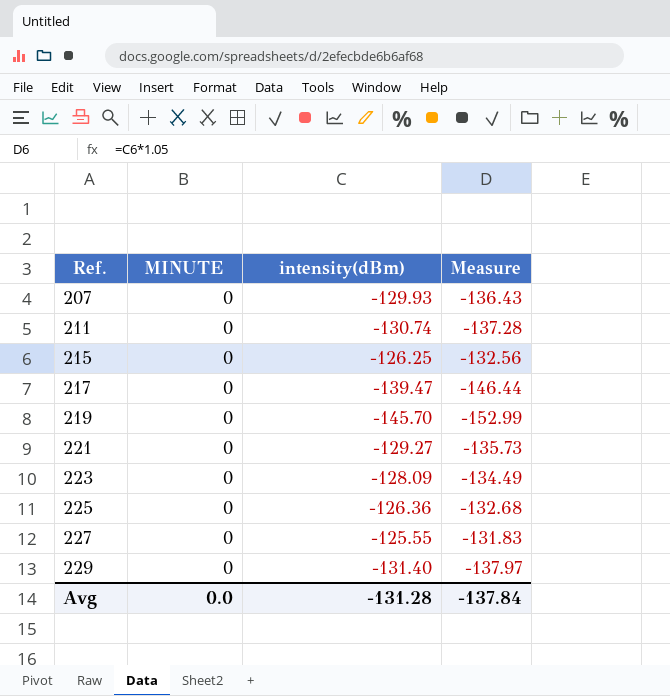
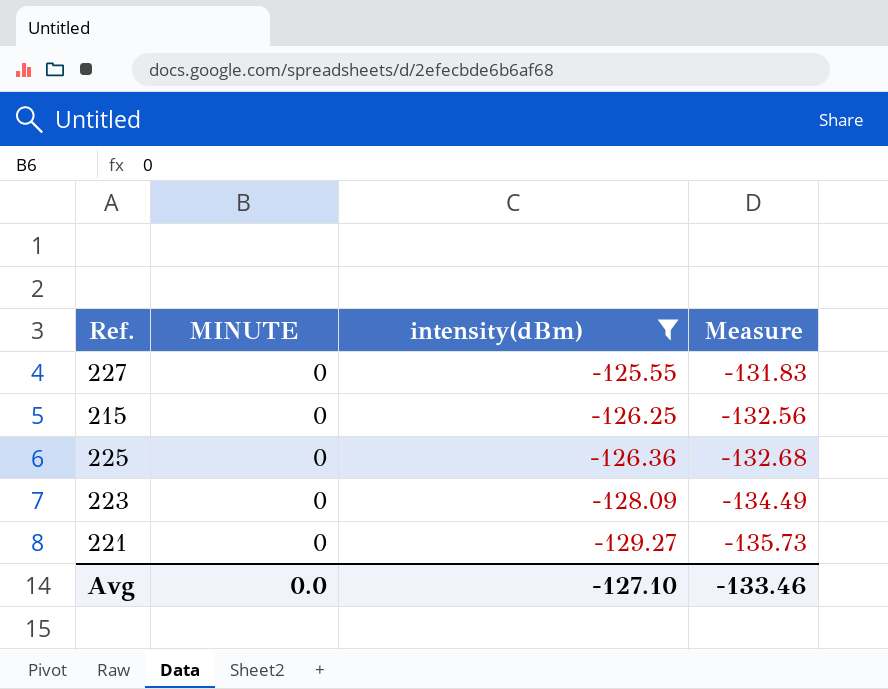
filter: none -> intensity(dBm) >= -129.27
row order: Ref. ascending -> intensity(dBm) descending
Avg | intensity(dBm): -131.28 -> -127.10
Avg | Measure: -137.84 -> -133.46

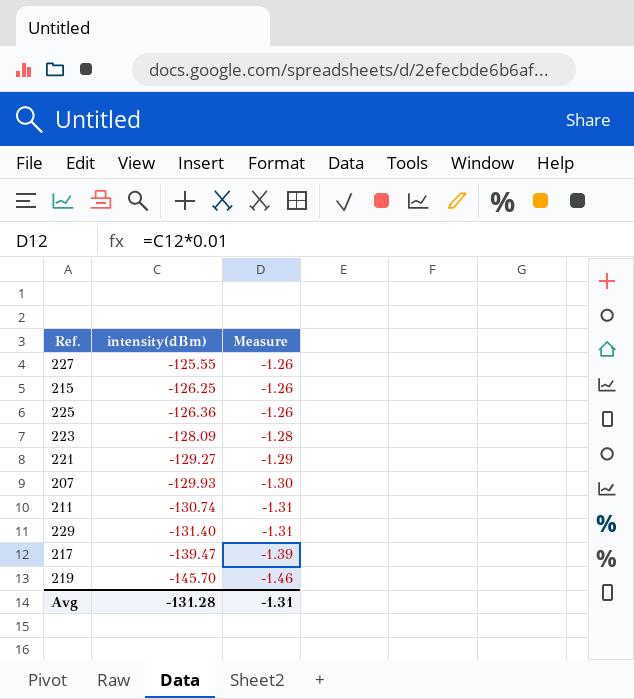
filter: intensity(dBm) >= -129.27 -> none
column MINUTE | position: 2 -> none
column Measure | formula: [intensity(dBm)] * 1.05 -> [intensity(dBm)] * 0.01
Avg | intensity(dBm): -127.10 -> -131.28
Avg | Measure: -133.46 -> -1.31

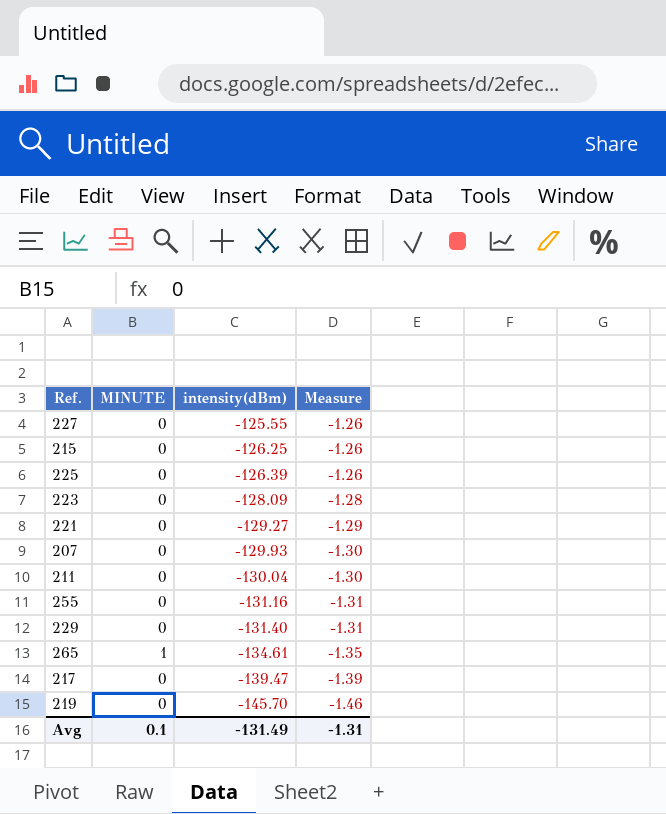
column MINUTE | position: none -> 2
225 | intensity(dBm): -126.36 -> -126.39
211 | intensity(dBm): -130.74 -> -130.04
211 | Measure: -1.31 -> -1.30
row 255: none -> 0 | -131.16 | -1.31
row 265: none -> 1 | -134.61 | -1.35
Avg | intensity(dBm): -131.28 -> -131.49

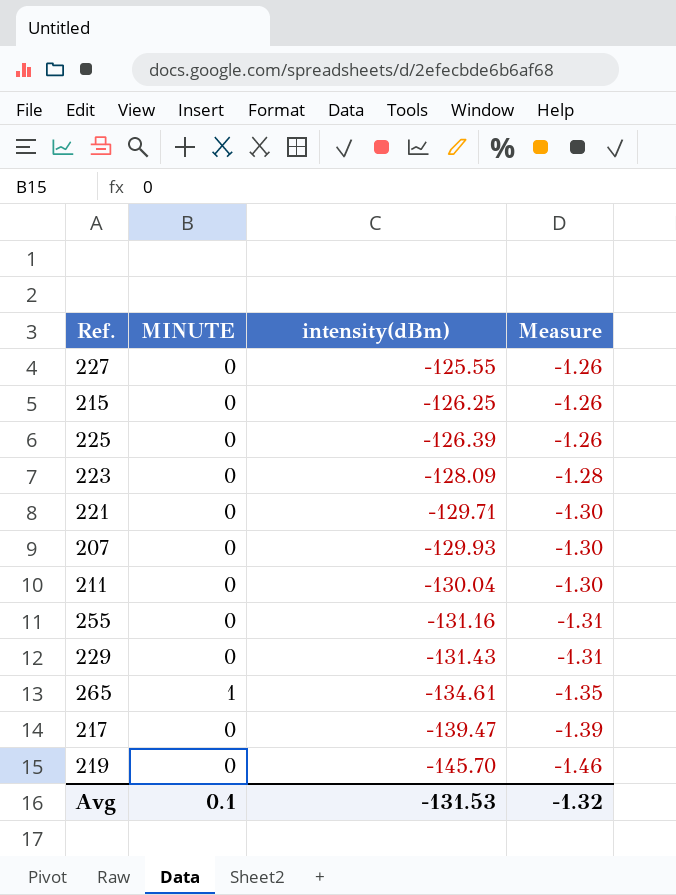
221 | intensity(dBm): -129.27 -> -129.71
221 | Measure: -1.29 -> -1.30
229 | intensity(dBm): -131.40 -> -131.43
Avg | intensity(dBm): -131.49 -> -131.53
Avg | Measure: -1.31 -> -1.32

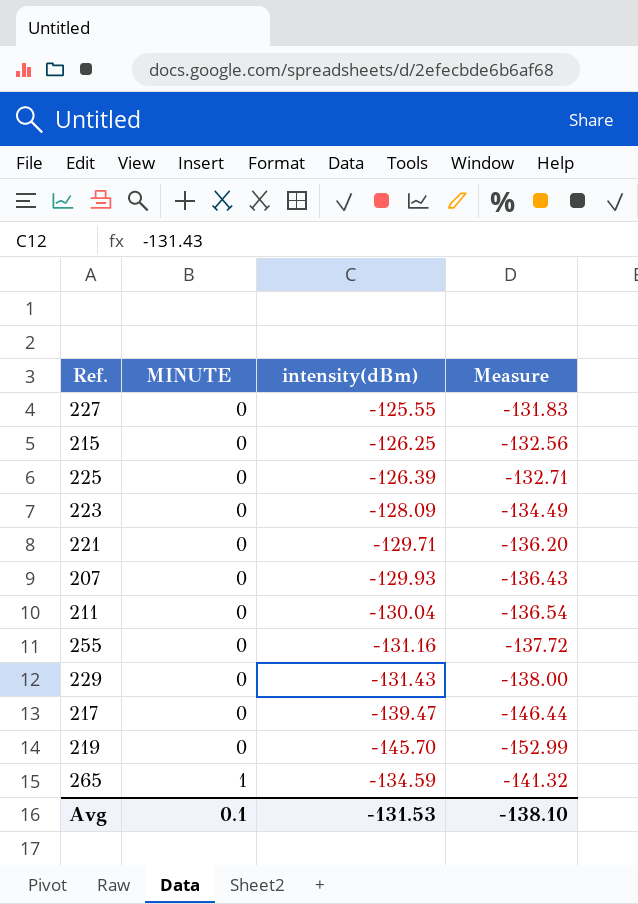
row order: intensity(dBm) descending -> MINUTE ascending
column Measure | formula: [intensity(dBm)] * 0.01 -> [intensity(dBm)] * 1.05
265 | intensity(dBm): -134.61 -> -134.59
Avg | Measure: -1.32 -> -138.10

